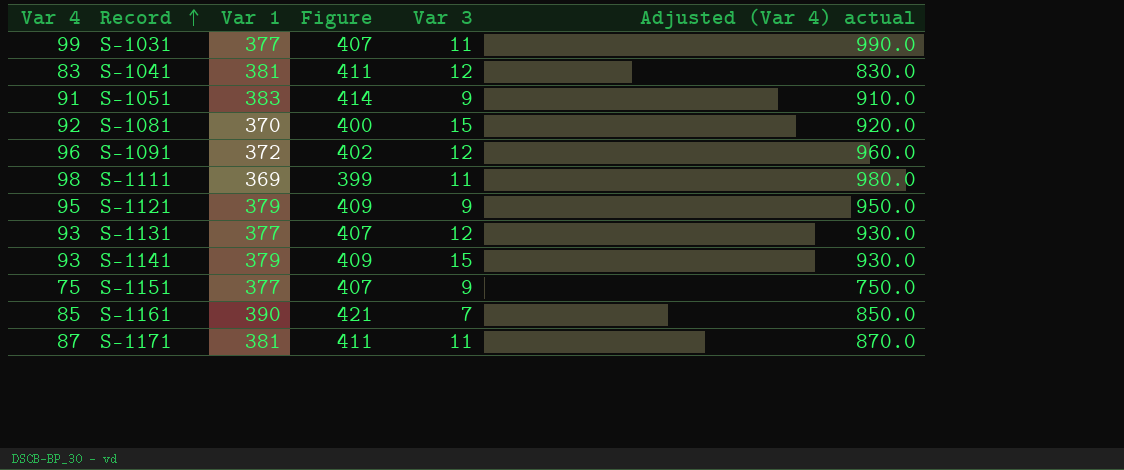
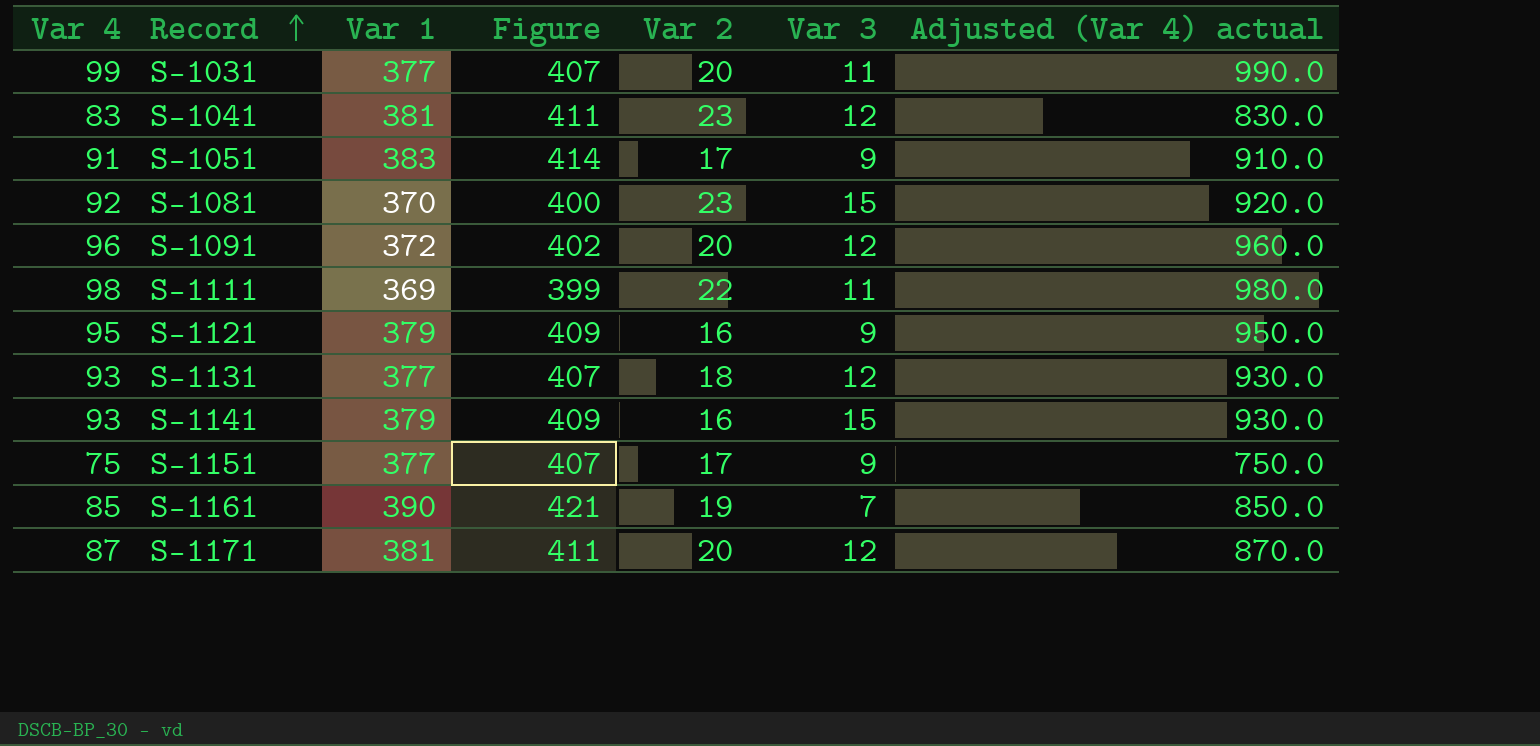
column Var 2 | position: none -> 5
S-1171 | Var 3: 11 -> 12

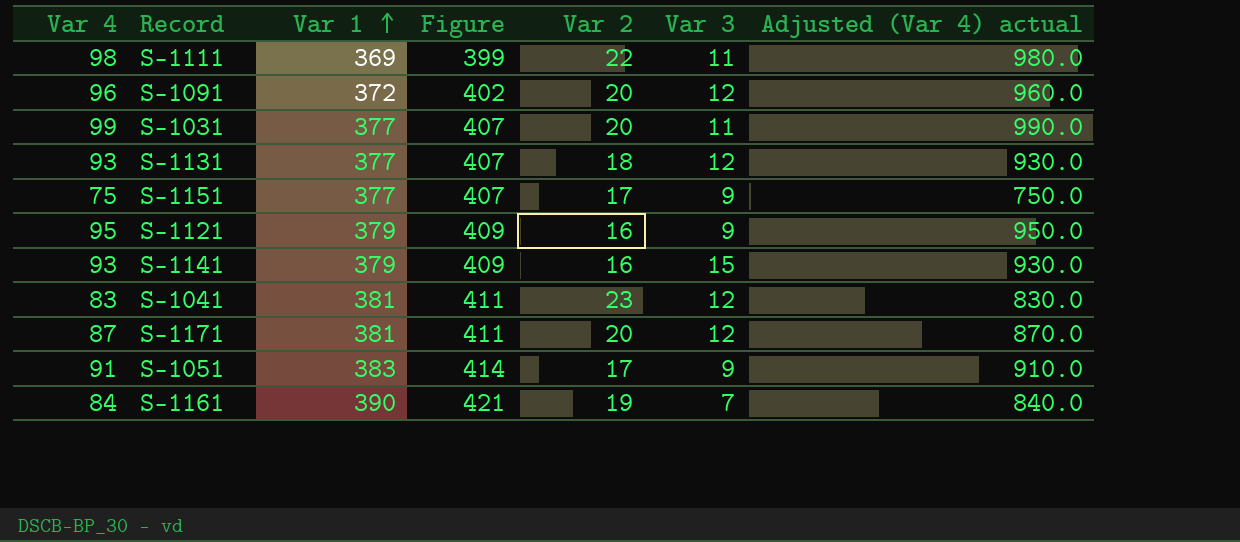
row order: Record ascending -> Var 1 ascending
row S-1081: 92 | 370 | 400 | 23 | 15 | 920.0 -> none
S-1161 | Var 4: 85 -> 84
S-1161 | Adjusted (Var 4) actual: 850.0 -> 840.0

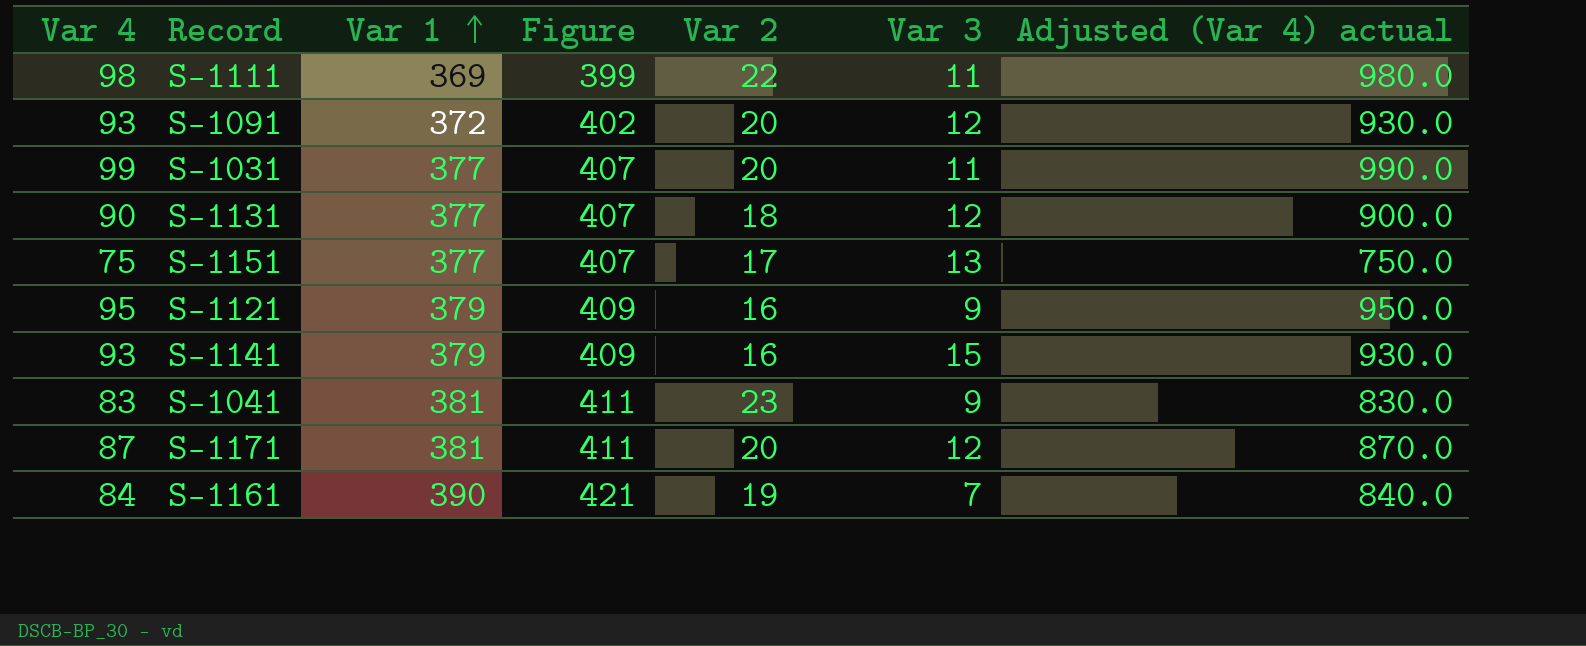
row S-1051: 91 | 383 | 414 | 17 | 9 | 910.0 -> none
S-1091 | Var 4: 96 -> 93
S-1091 | Adjusted (Var 4) actual: 960.0 -> 930.0
S-1131 | Var 4: 93 -> 90
S-1131 | Adjusted (Var 4) actual: 930.0 -> 900.0
S-1151 | Var 3: 9 -> 13
S-1041 | Var 3: 12 -> 9

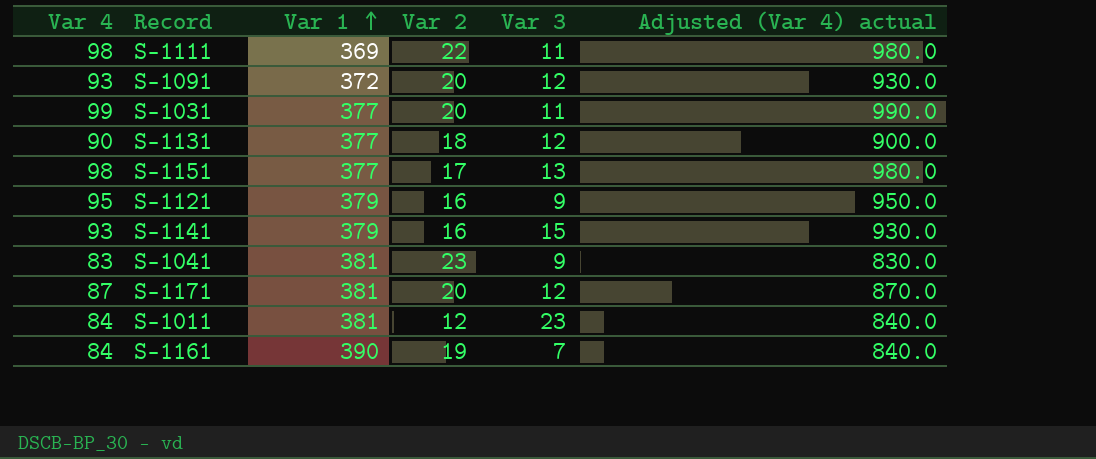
column Figure | formula: [Var 1] * 1.08 -> none
S-1151 | Var 4: 75 -> 98
S-1151 | Adjusted (Var 4) actual: 750.0 -> 980.0
row S-1011: none -> 84 | 381 | 12 | 23 | 840.0

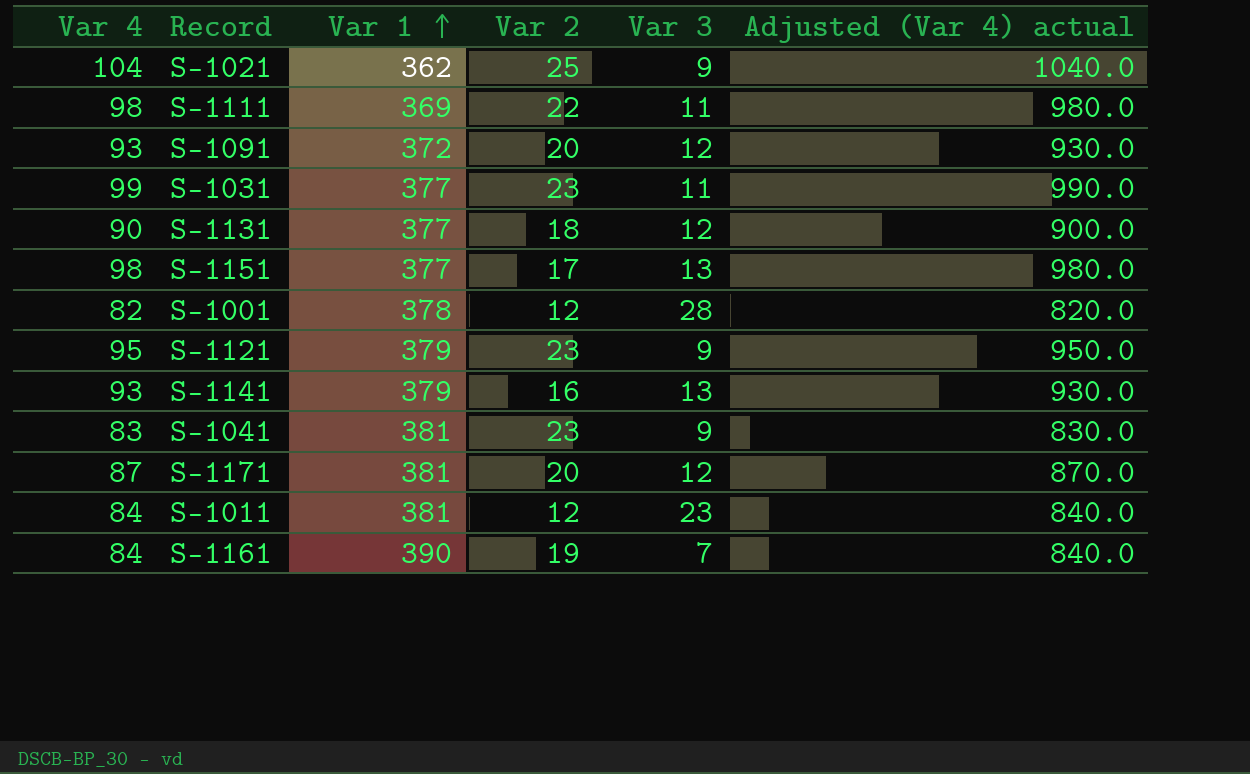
row S-1021: none -> 104 | 362 | 25 | 9 | 1040.0
S-1031 | Var 2: 20 -> 23
row S-1001: none -> 82 | 378 | 12 | 28 | 820.0
S-1121 | Var 2: 16 -> 23
S-1141 | Var 3: 15 -> 13

